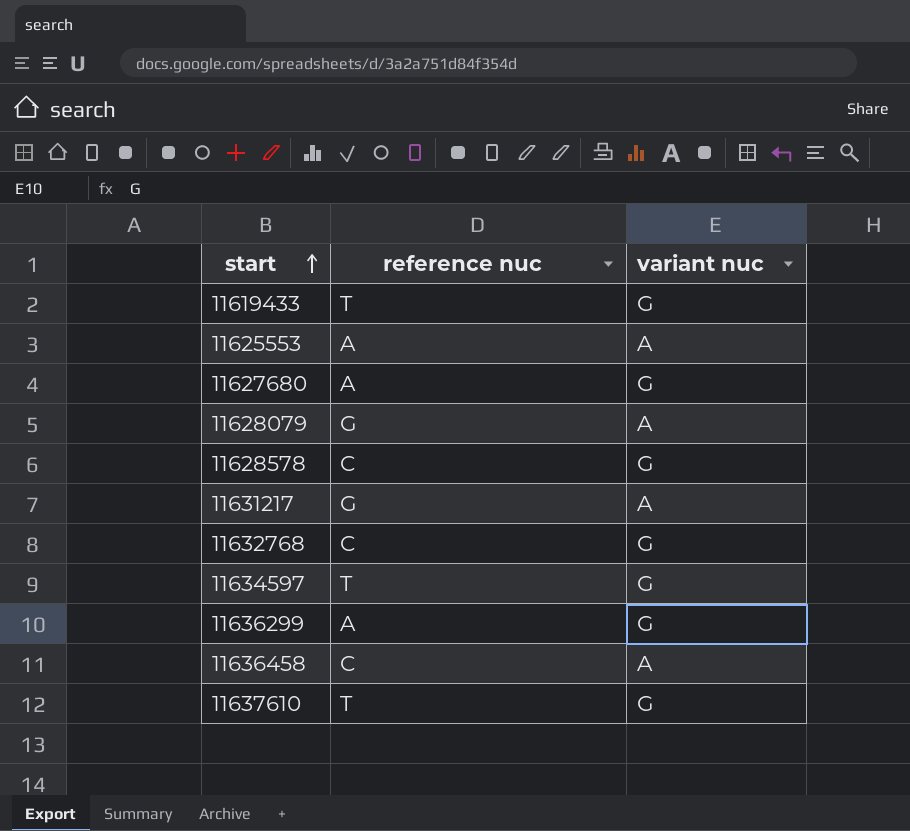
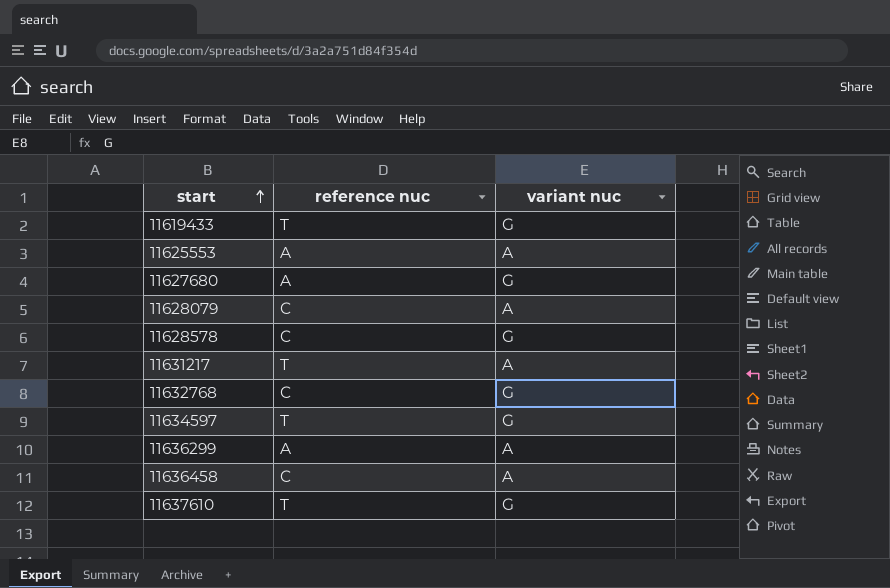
11628079 | reference nuc: G -> C
11631217 | reference nuc: G -> T
11636299 | variant nuc: G -> A

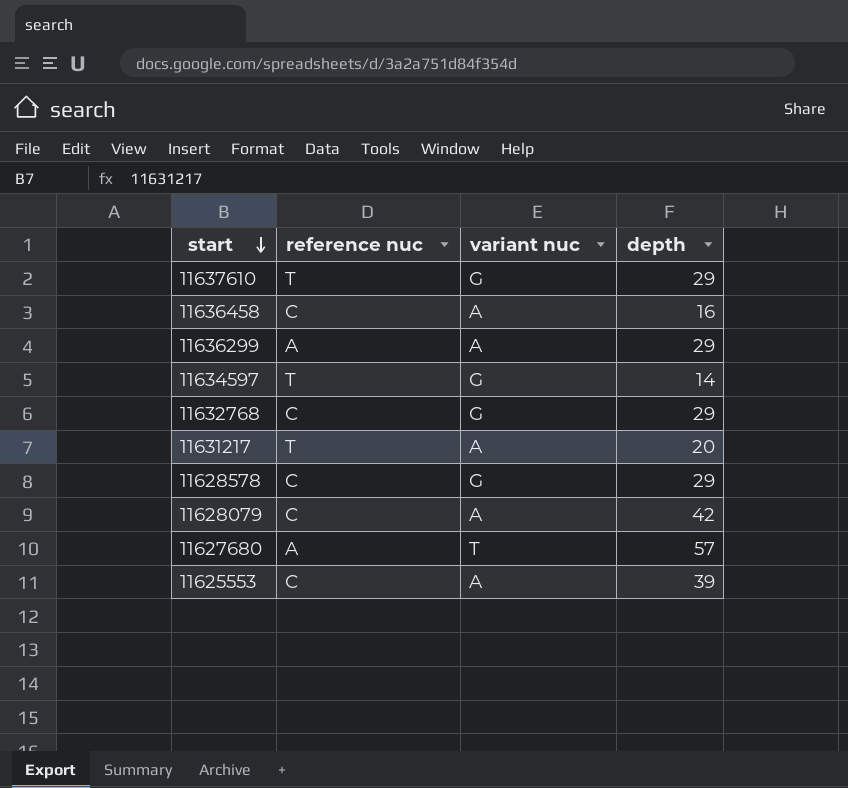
row order: start ascending -> start descending
column depth | position: none -> 4
row 11619433: T | G -> none
11627680 | variant nuc: G -> T
11625553 | reference nuc: A -> C

